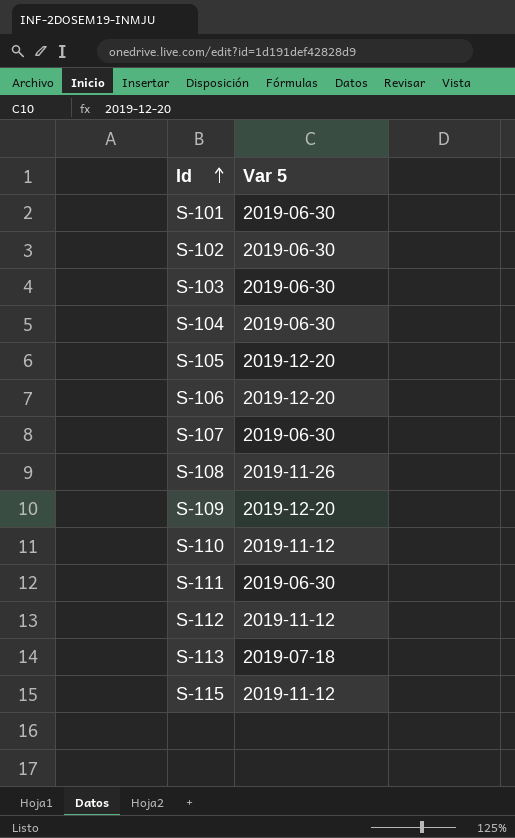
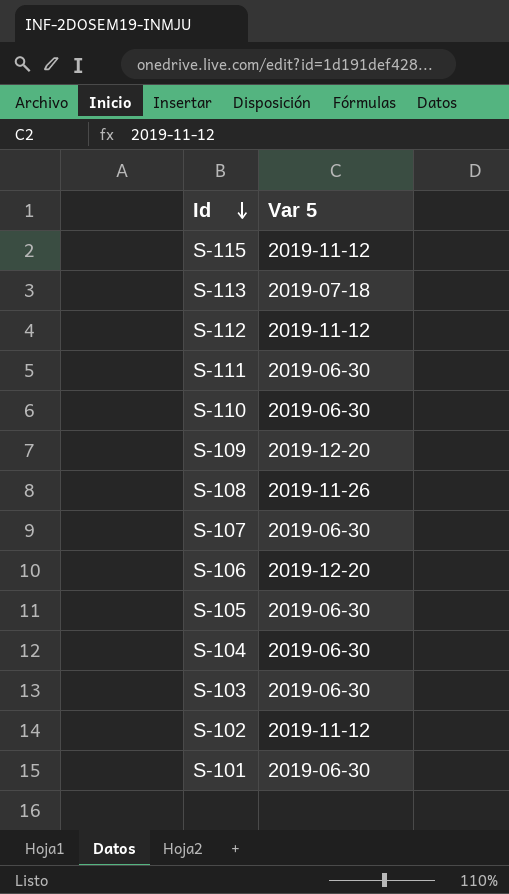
row order: Id ascending -> Id descending
S-110 | Var 5: 2019-11-12 -> 2019-06-30
S-105 | Var 5: 2019-12-20 -> 2019-06-30
S-102 | Var 5: 2019-06-30 -> 2019-11-12

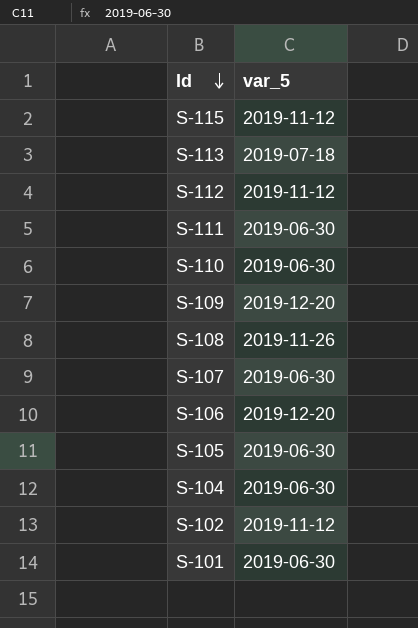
column name: Var 5 -> var_5
row S-103: 2019-06-30 -> none

